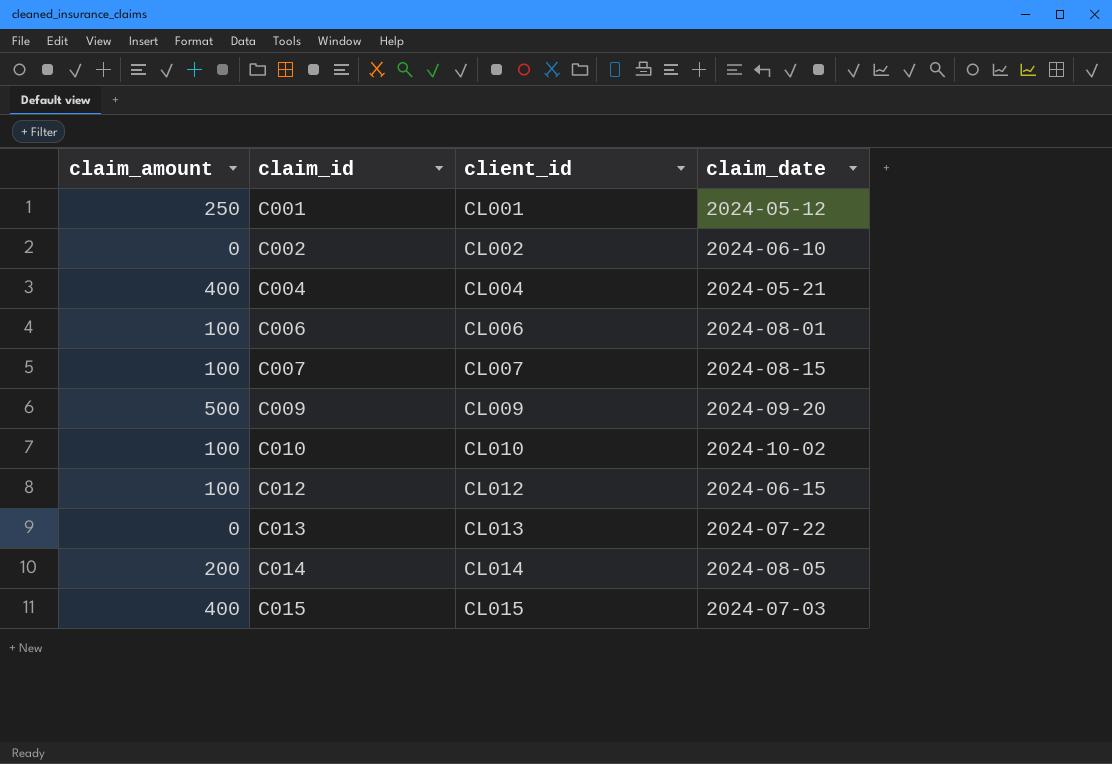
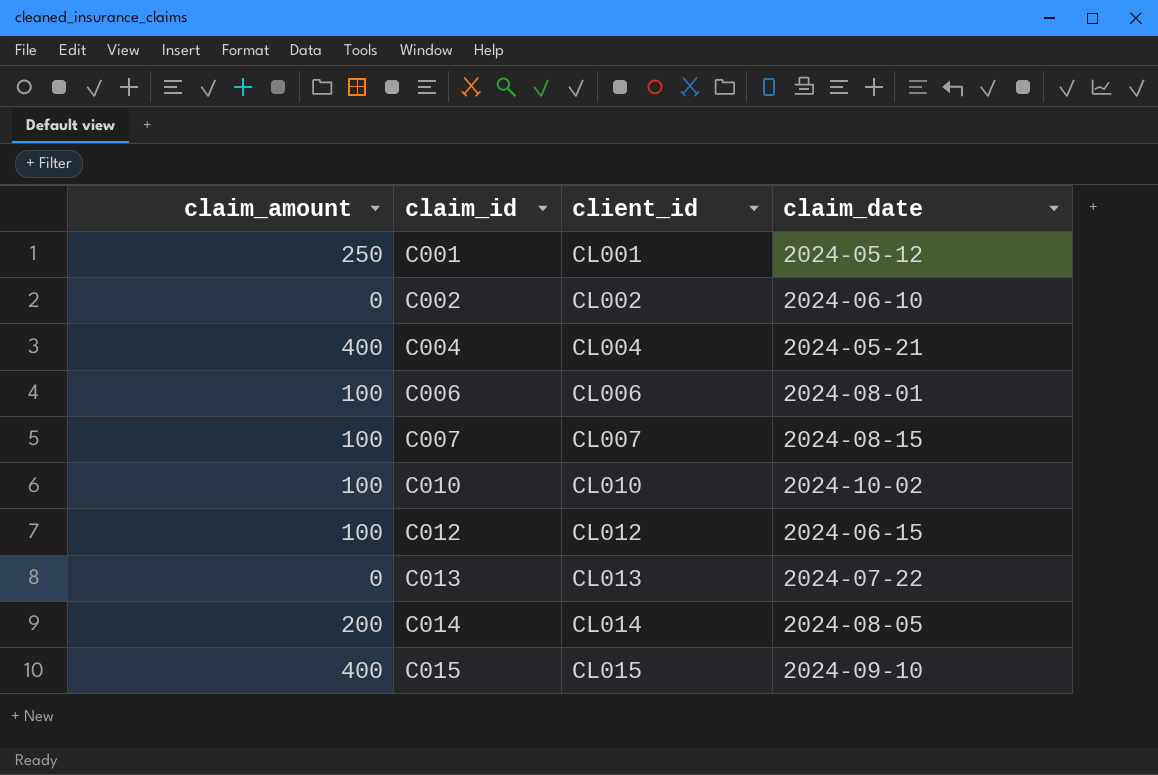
row C009: 500 | CL009 | 2024-09-20 -> none
C015 | claim_date: 2024-07-03 -> 2024-09-10

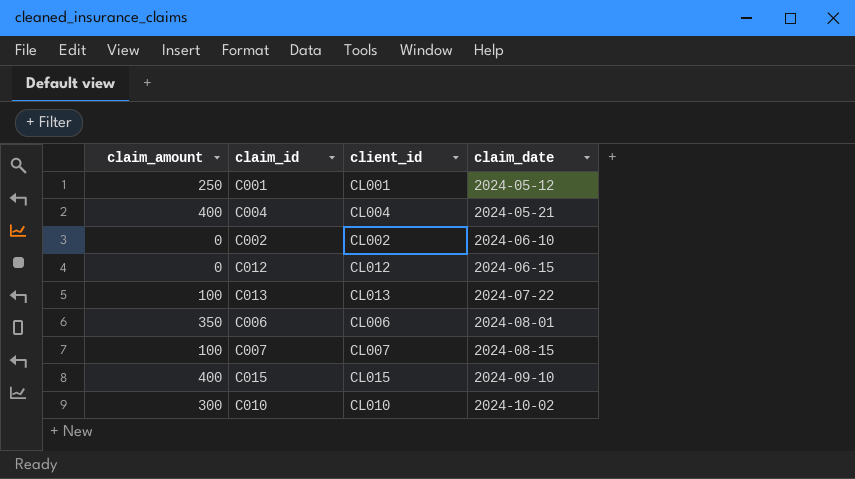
row order: claim_id ascending -> claim_date ascending
row C014: 200 | CL014 | 2024-08-05 -> none
C012 | claim_amount: 100 -> 0
C013 | claim_amount: 0 -> 100
C006 | claim_amount: 100 -> 350
C010 | claim_amount: 100 -> 300

